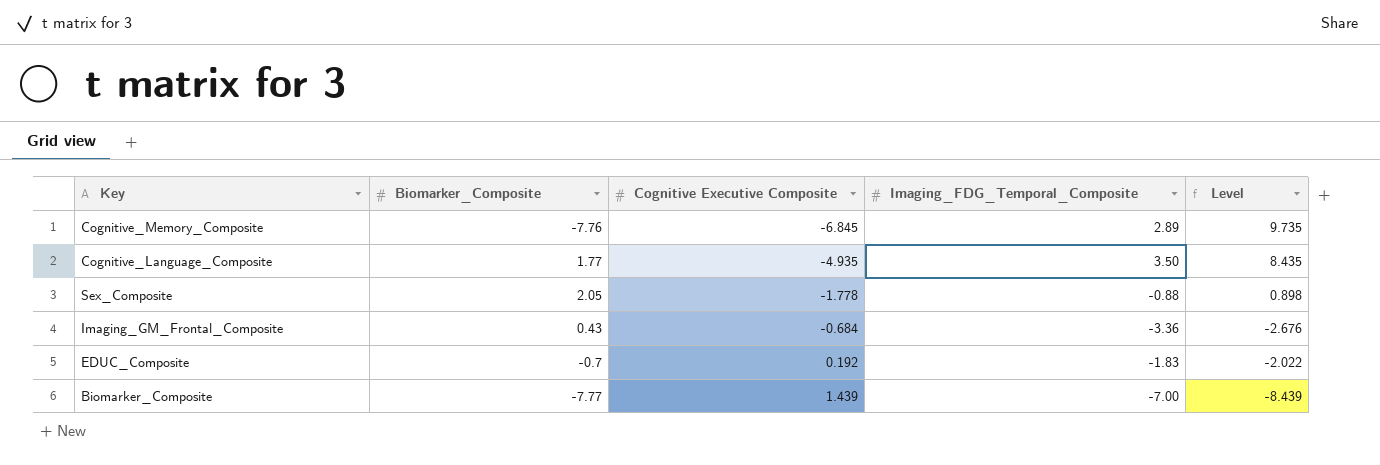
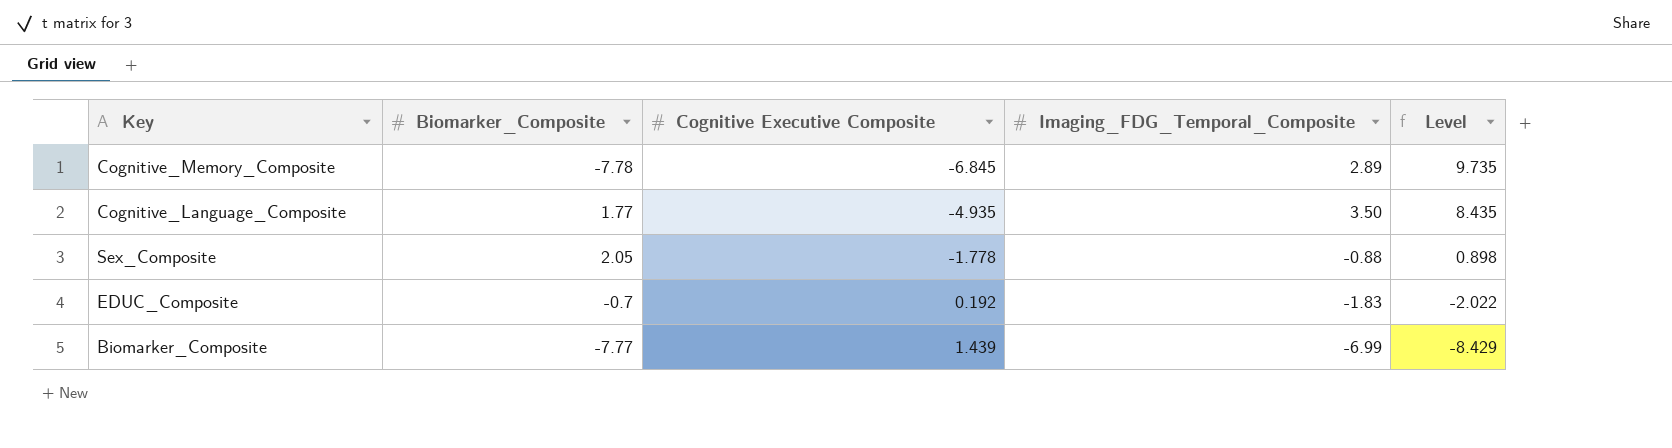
row Imaging_GM_Frontal_Composite: 0.43 | -0.684 | -3.36 | -2.676 -> none
Cognitive_Memory_Composite | Biomarker_Composite: -7.76 -> -7.78
Biomarker_Composite | Imaging_FDG_Temporal_Composite: -7.00 -> -6.99
Biomarker_Composite | Level: -8.439 -> -8.429

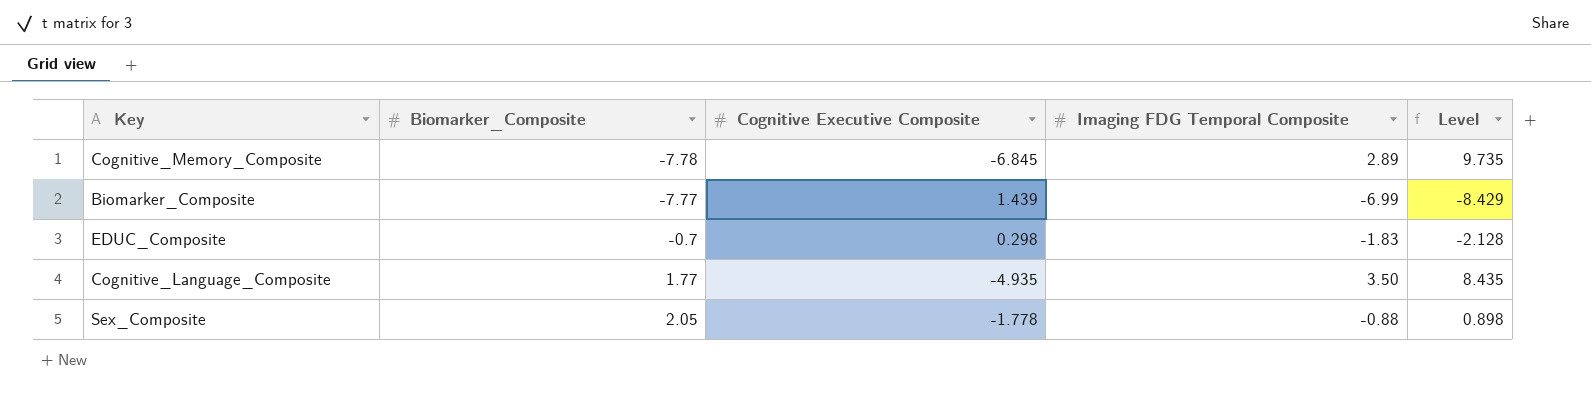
row order: Cognitive Executive Composite ascending -> Biomarker_Composite ascending
column name: Imaging_FDG_Temporal_Composite -> Imaging FDG Temporal Composite
EDUC_Composite | Cognitive Executive Composite: 0.192 -> 0.298
EDUC_Composite | Level: -2.022 -> -2.128

